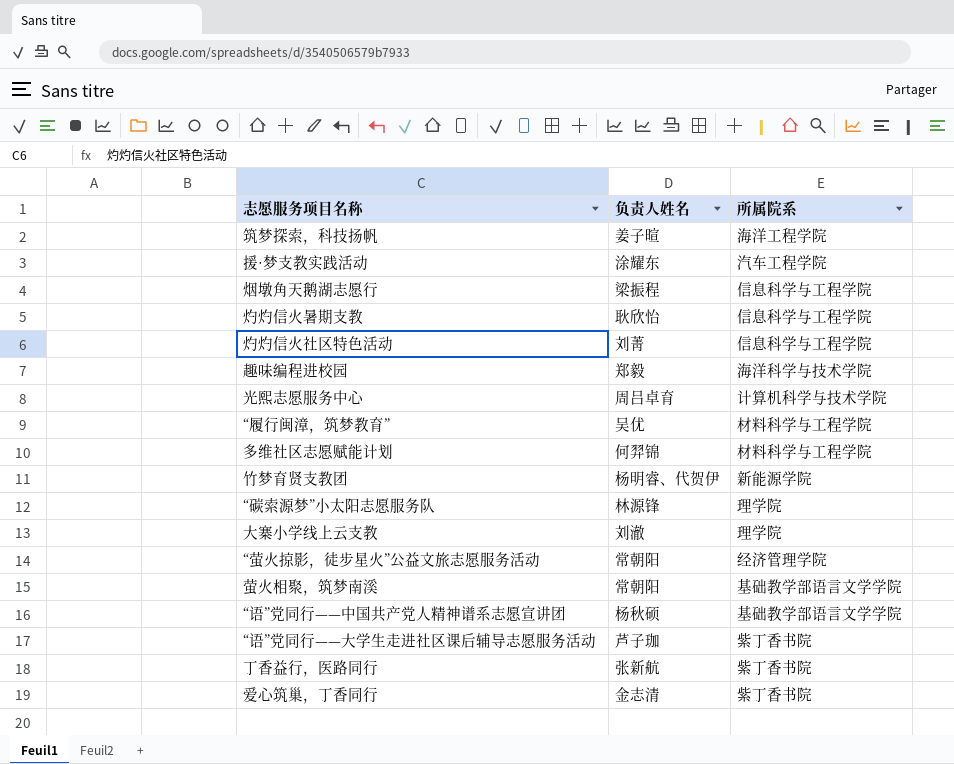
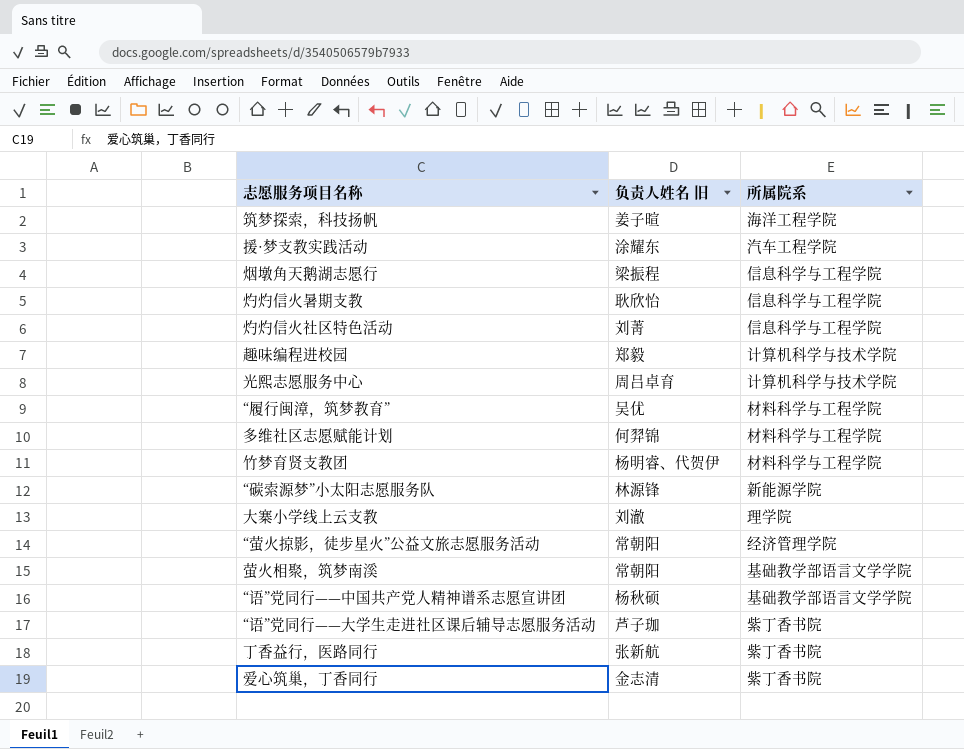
column name: 负责人姓名 -> 负责人姓名 旧
趣味编程进校园 | 所属院系: 海洋科学与技术学院 -> 计算机科学与技术学院
竹梦育贤支教团 | 所属院系: 新能源学院 -> 材料科学与工程学院
“碳索源梦”小太阳志愿服务队 | 所属院系: 理学院 -> 新能源学院

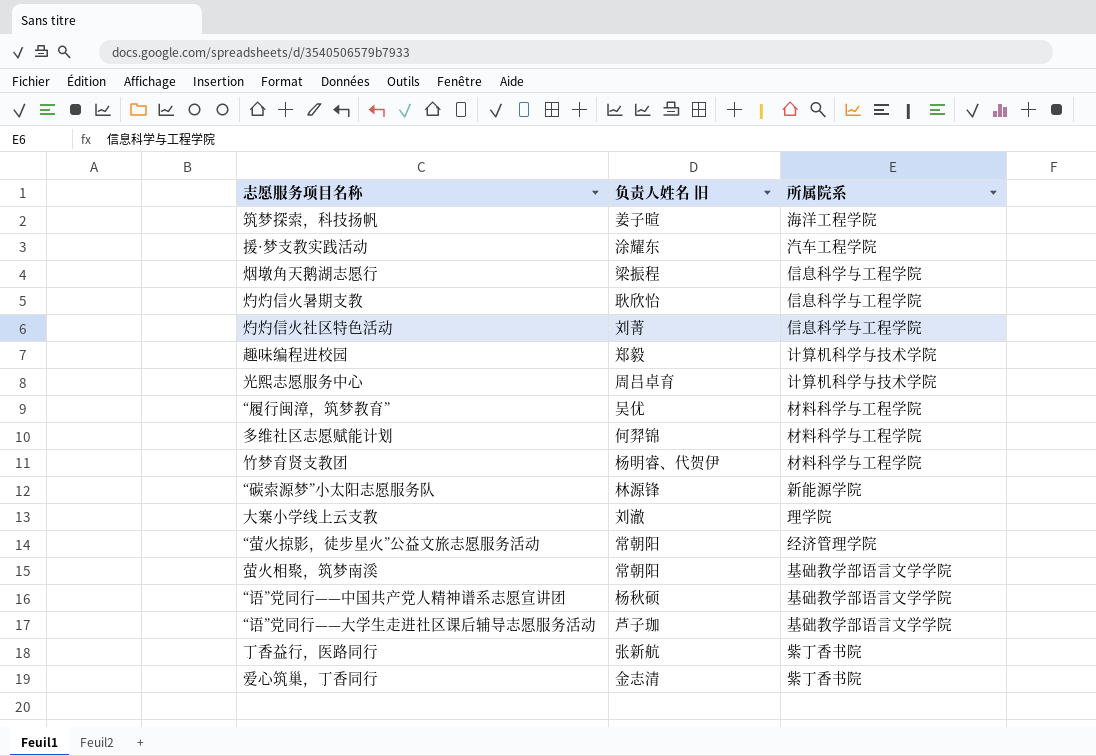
“语”党同行——大学生走进社区课后辅导志愿服务活动 | 所属院系: 紫丁香书院 -> 基础教学部语言文学学院

